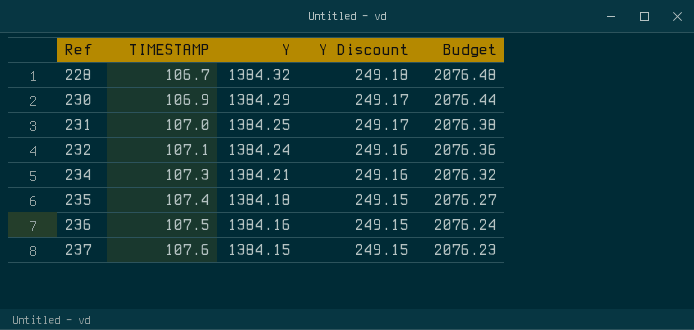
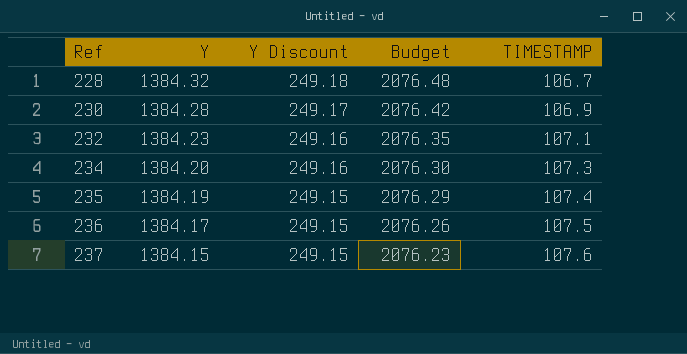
column TIMESTAMP | position: 2 -> 5
row 231: 107.0 | 1384.25 | 249.17 | 2076.38 -> none
230 | Y: 1384.29 -> 1384.28
230 | Budget: 2076.44 -> 2076.42
232 | Y: 1384.24 -> 1384.23
232 | Budget: 2076.36 -> 2076.35
234 | Y: 1384.21 -> 1384.20
234 | Budget: 2076.32 -> 2076.30
235 | Y: 1384.18 -> 1384.19
235 | Budget: 2076.27 -> 2076.29
236 | Y: 1384.16 -> 1384.17
236 | Budget: 2076.24 -> 2076.26

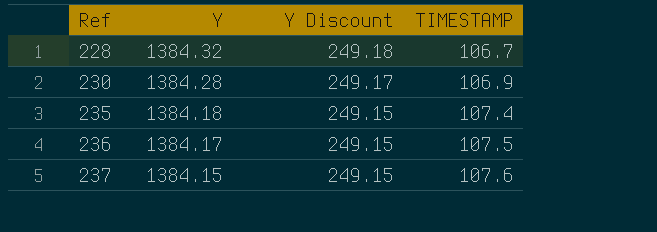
column Budget | formula: [Y] * 1.5 -> none
row 232: 1384.23 | 249.16 | 2076.35 | 107.1 -> none
row 234: 1384.20 | 249.16 | 2076.30 | 107.3 -> none
235 | Y: 1384.19 -> 1384.18

